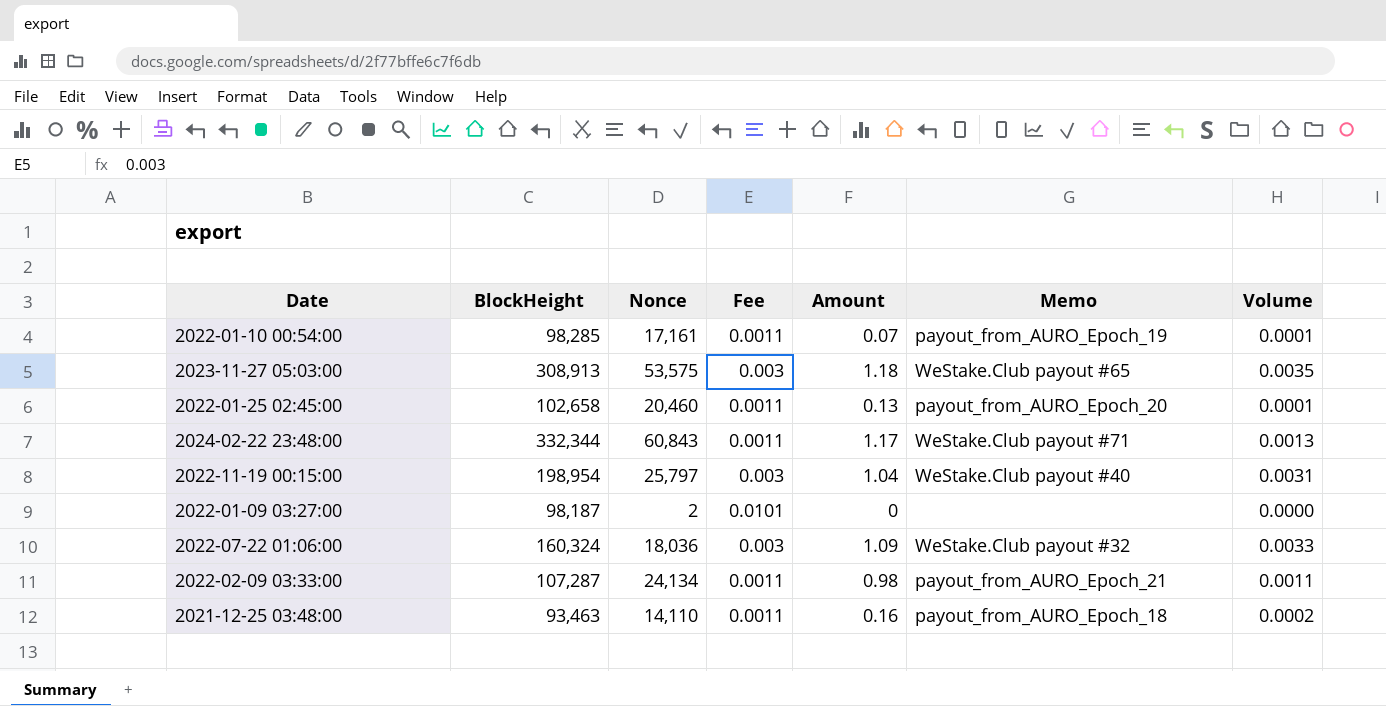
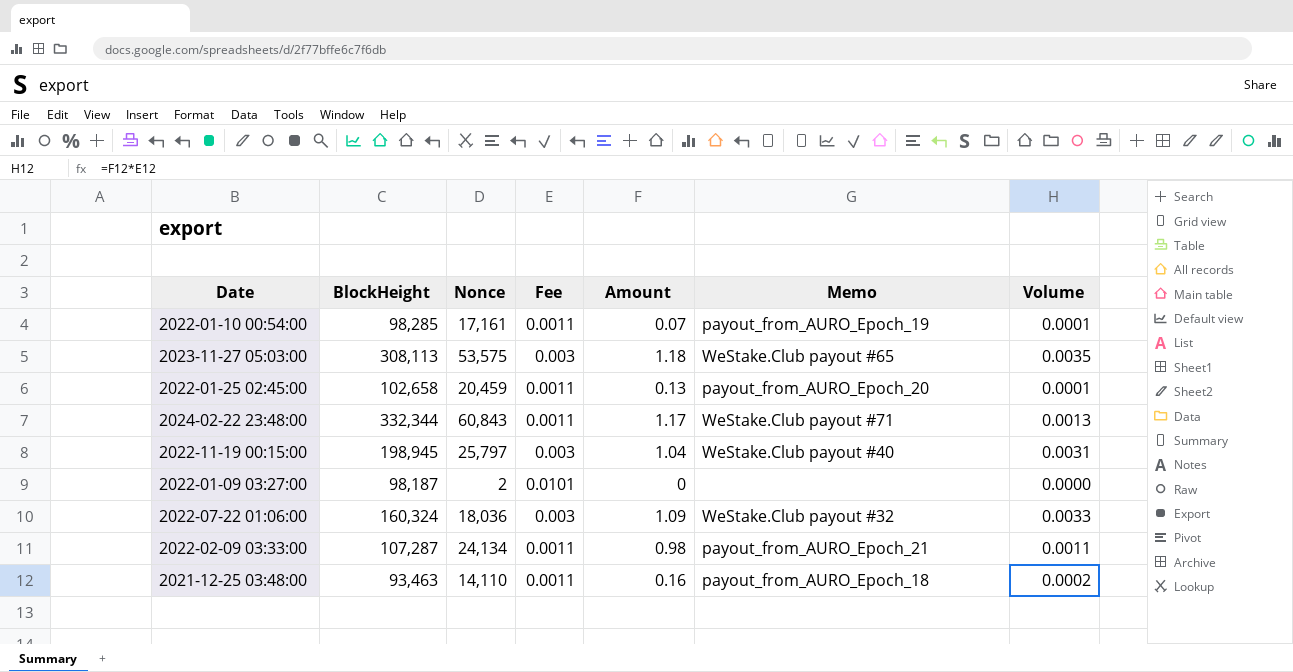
2023-11-27 05:03:00 | BlockHeight: 308,913 -> 308,113
2022-01-25 02:45:00 | Nonce: 20,460 -> 20,459
2022-11-19 00:15:00 | BlockHeight: 198,954 -> 198,945

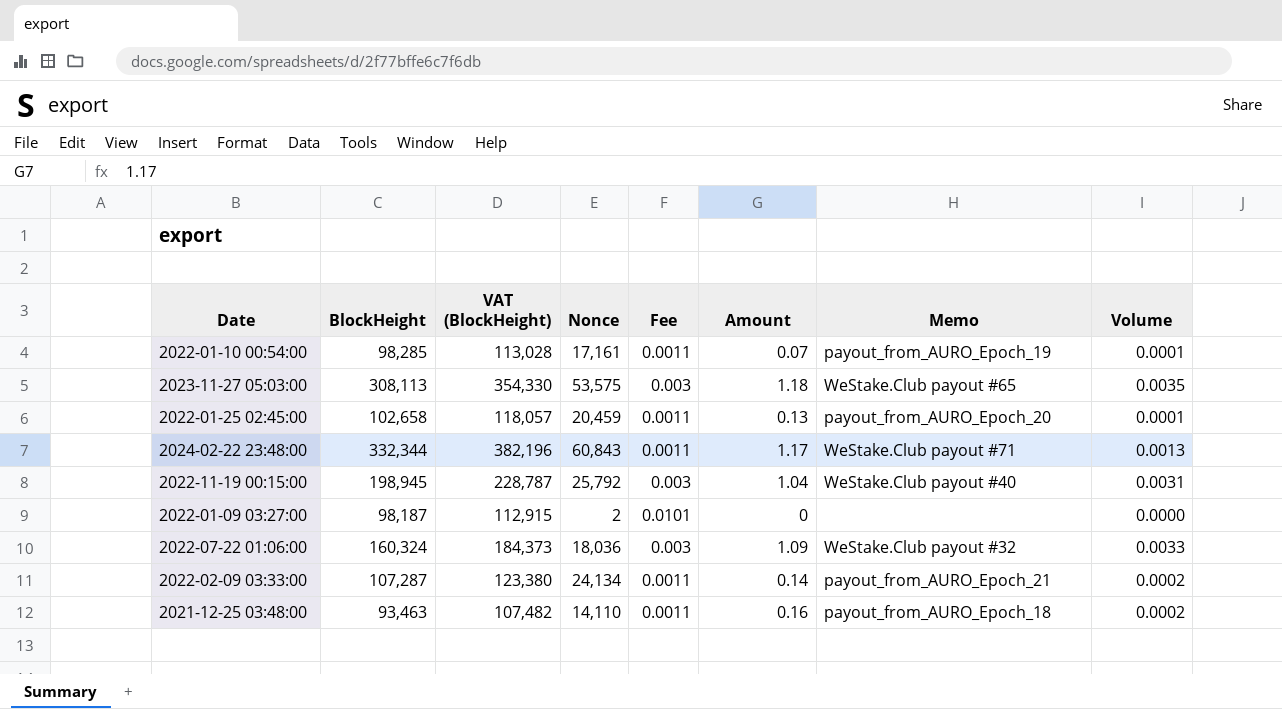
column VAT (BlockHeight) | formula: none -> [BlockHeight] * 1.15
2022-11-19 00:15:00 | Nonce: 25,797 -> 25,792
2022-02-09 03:33:00 | Amount: 0.98 -> 0.14
2022-02-09 03:33:00 | Volume: 0.0011 -> 0.0002

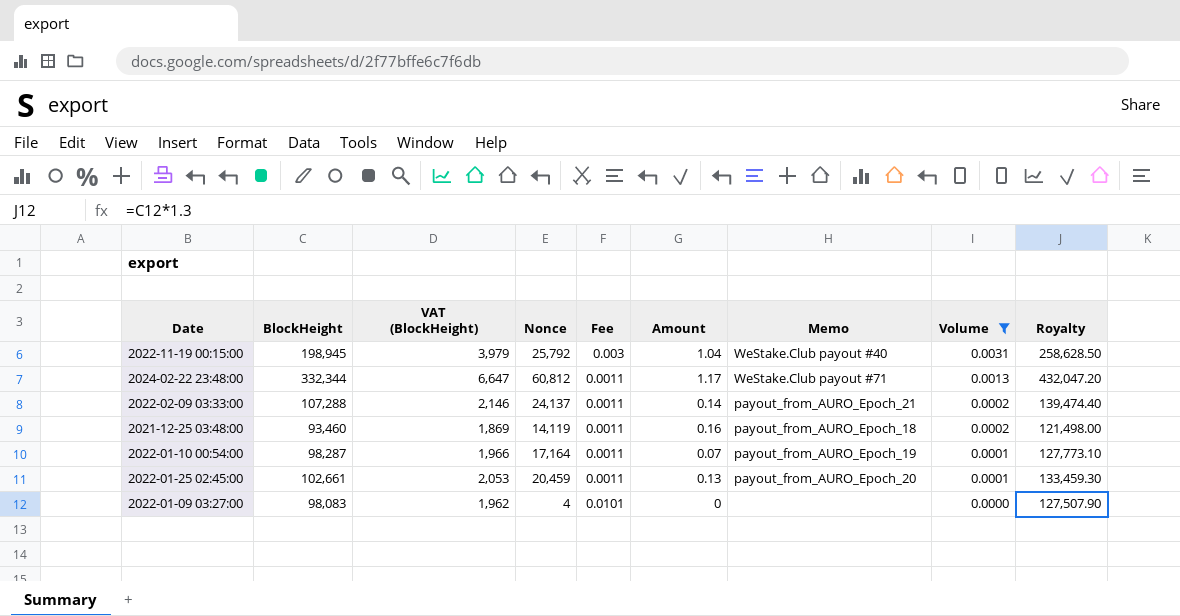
filter: none -> Volume <= 0.0031
row order: none -> Volume descending
column VAT (BlockHeight) | formula: [BlockHeight] * 1.15 -> [BlockHeight] * 0.02
column Royalty | formula: none -> [BlockHeight] * 1.3
2024-02-22 23:48:00 | Nonce: 60,843 -> 60,812
2022-02-09 03:33:00 | BlockHeight: 107,287 -> 107,288
2022-02-09 03:33:00 | Nonce: 24,134 -> 24,137
2021-12-25 03:48:00 | BlockHeight: 93,463 -> 93,460
2021-12-25 03:48:00 | Nonce: 14,110 -> 14,119
2022-01-10 00:54:00 | BlockHeight: 98,285 -> 98,287
2022-01-10 00:54:00 | Nonce: 17,161 -> 17,164
2022-01-25 02:45:00 | BlockHeight: 102,658 -> 102,661
2022-01-09 03:27:00 | BlockHeight: 98,187 -> 98,083
2022-01-09 03:27:00 | Nonce: 2 -> 4

